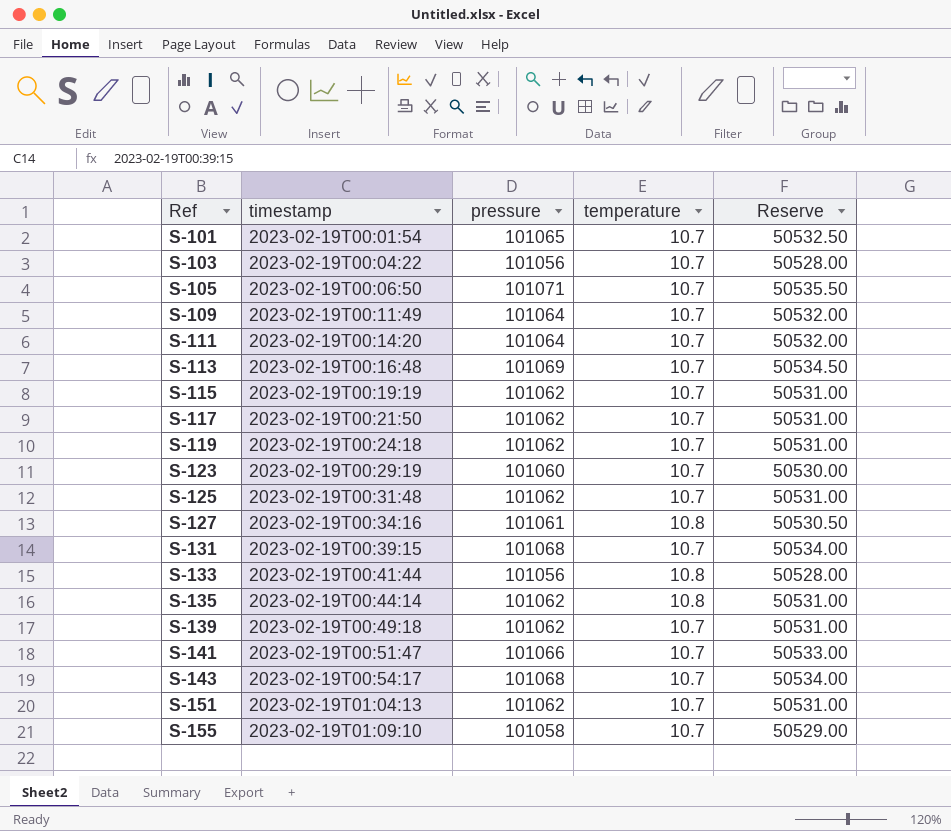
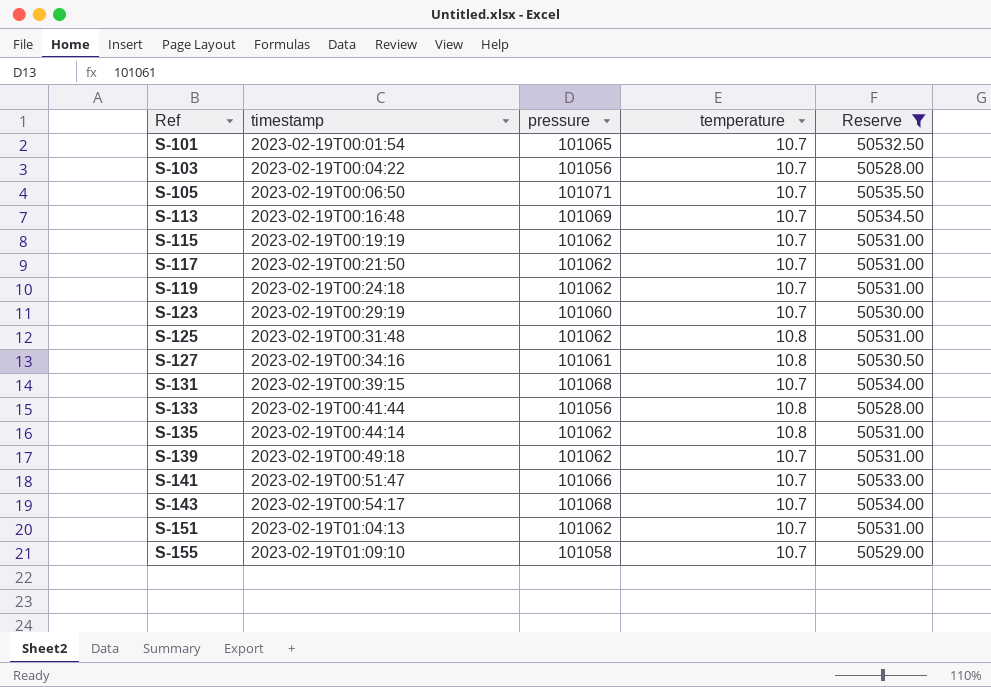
filter: none -> Reserve != 50532.00
S-125 | temperature: 10.7 -> 10.8

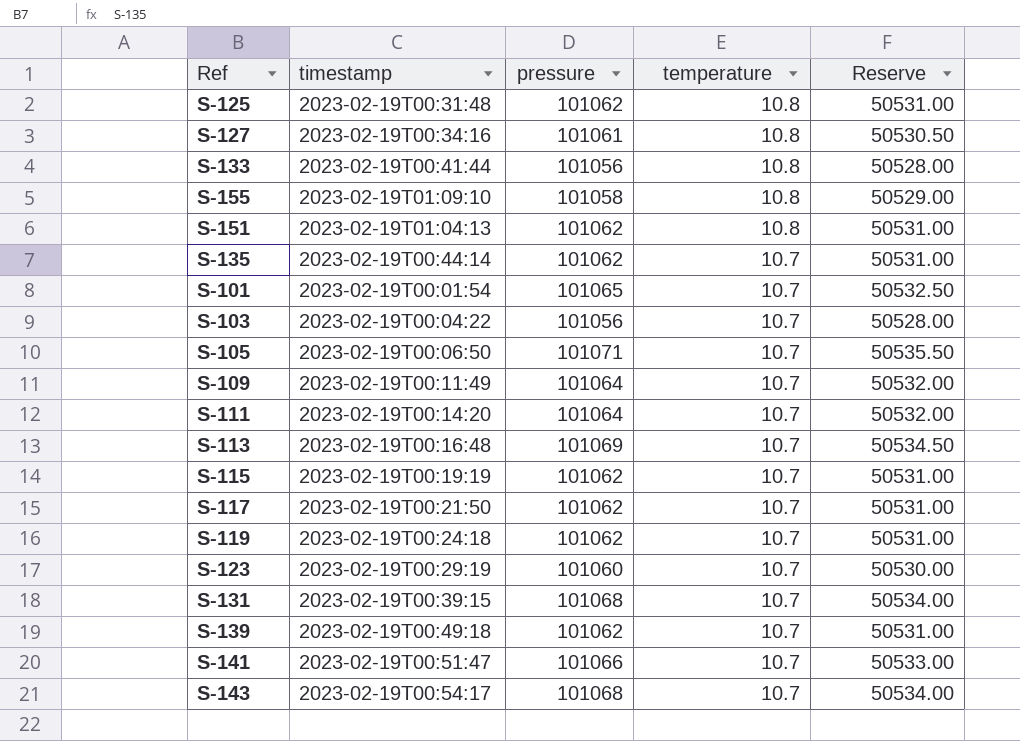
filter: Reserve != 50532.00 -> none
row order: Ref ascending -> temperature descending
S-155 | temperature: 10.7 -> 10.8
S-151 | temperature: 10.7 -> 10.8
S-135 | temperature: 10.8 -> 10.7

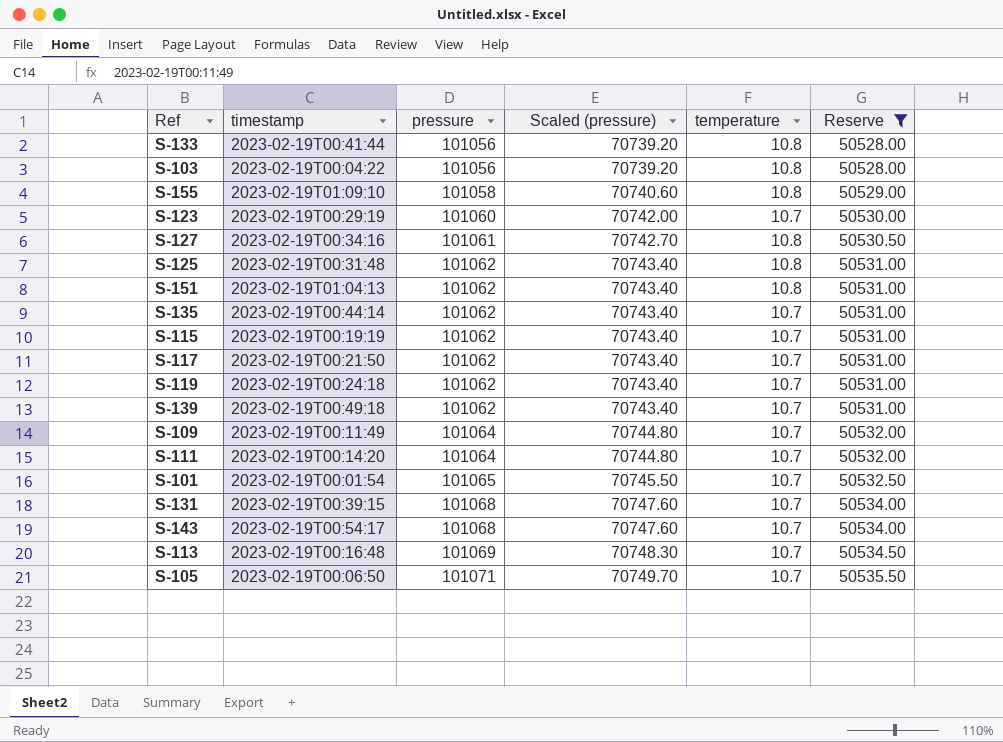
filter: none -> Reserve != 50533.00
row order: temperature descending -> pressure ascending
column Scaled (pressure) | formula: none -> [pressure] * 0.7
S-103 | temperature: 10.7 -> 10.8

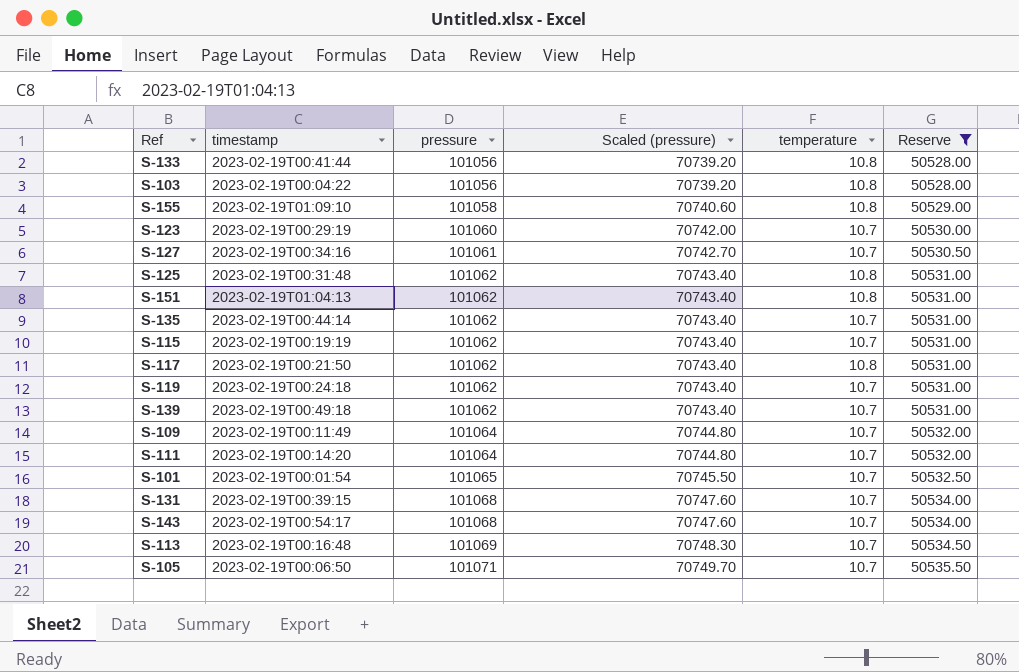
S-127 | temperature: 10.8 -> 10.7
S-117 | temperature: 10.7 -> 10.8

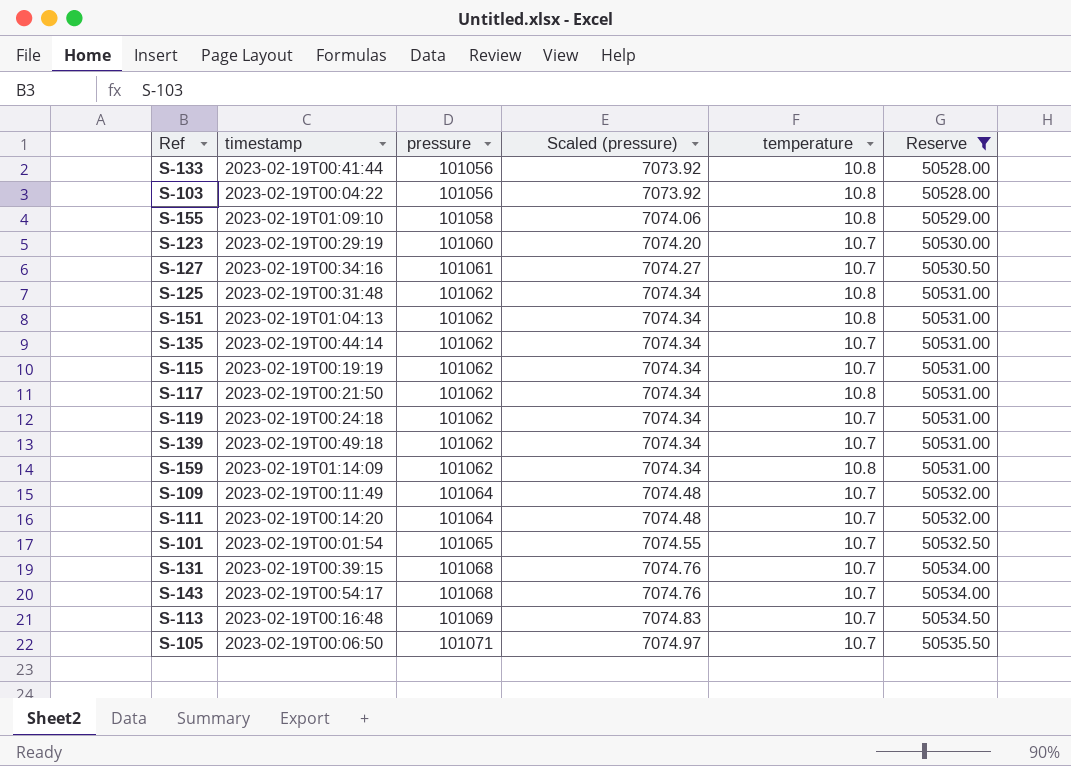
column Scaled (pressure) | formula: [pressure] * 0.7 -> [pressure] * 0.07
row S-159: none -> 2023-02-19T01:14:09 | 101062 | 7074.34 | 10.8 | 50531.00

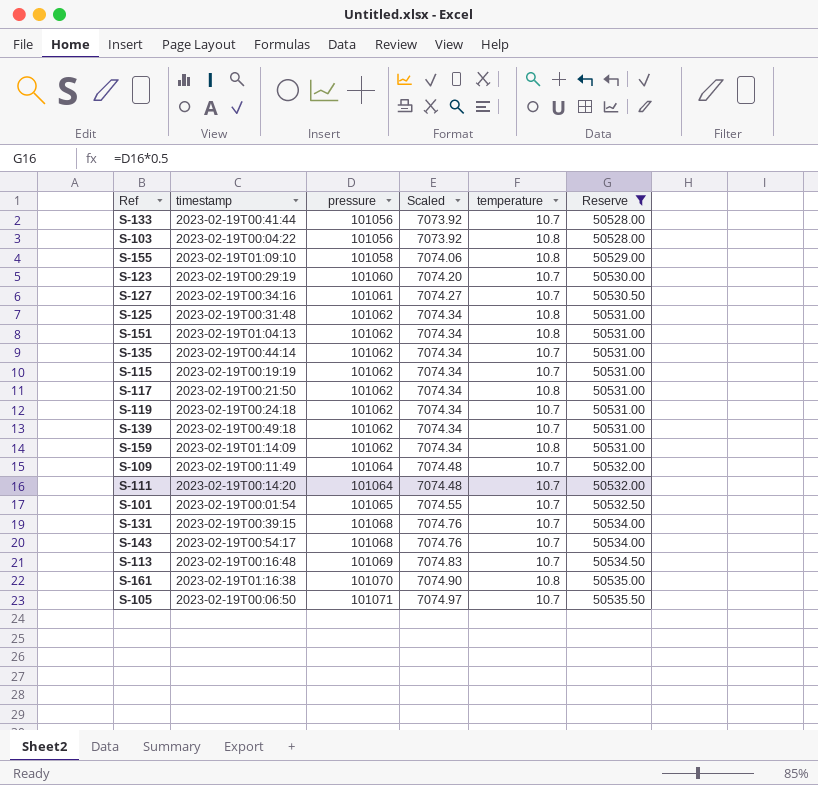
column name: Scaled (pressure) -> Scaled
S-133 | temperature: 10.8 -> 10.7
row S-161: none -> 2023-02-19T01:16:38 | 101070 | 7074.90 | 10.8 | 50535.00

